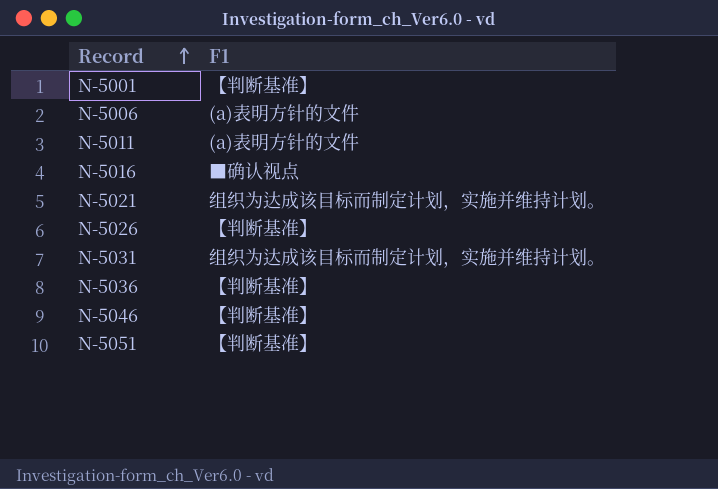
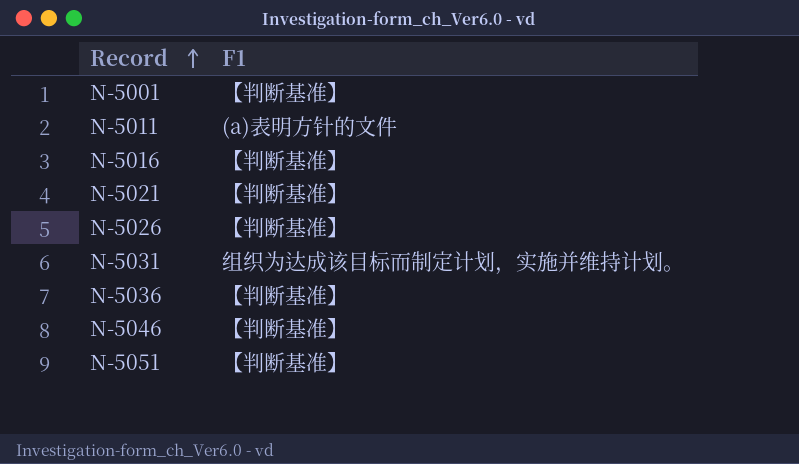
row N-5006: (a)表明方针的文件 -> none
N-5016 | F1: ■确认视点 -> 【判断基准】
N-5021 | F1: 组织为达成该目标而制定计划，实施并维持计划。 -> 【判断基准】

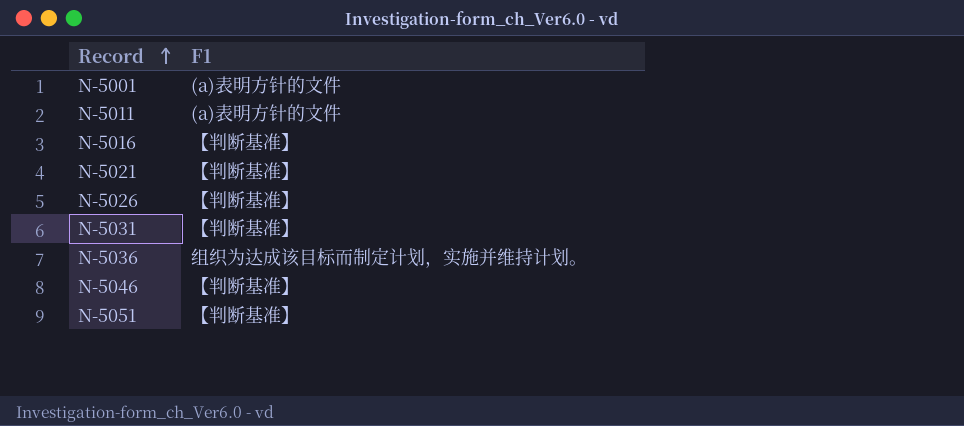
N-5001 | F1: 【判断基准】 -> (a)表明方针的文件
N-5031 | F1: 组织为达成该目标而制定计划，实施并维持计划。 -> 【判断基准】
N-5036 | F1: 【判断基准】 -> 组织为达成该目标而制定计划，实施并维持计划。

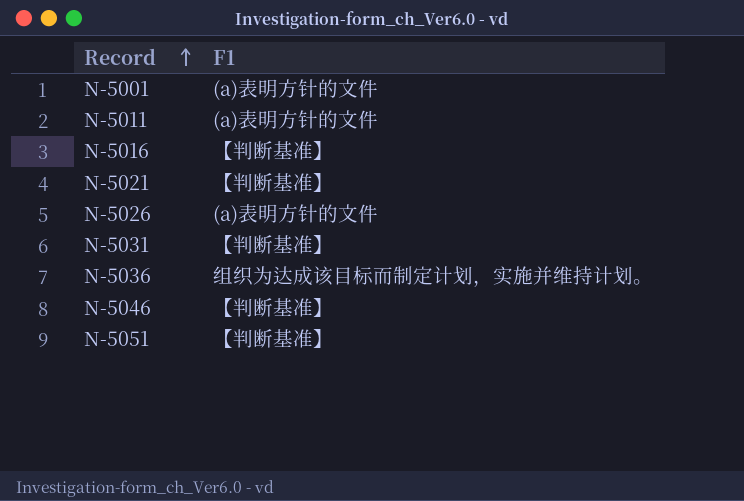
N-5026 | F1: 【判断基准】 -> (a)表明方针的文件

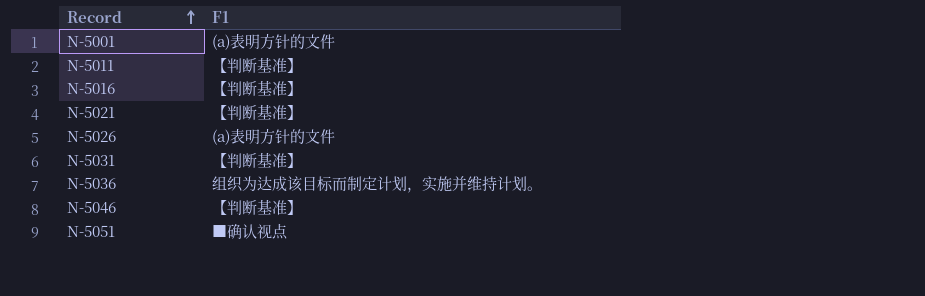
N-5011 | F1: (a)表明方针的文件 -> 【判断基准】
N-5051 | F1: 【判断基准】 -> ■确认视点

